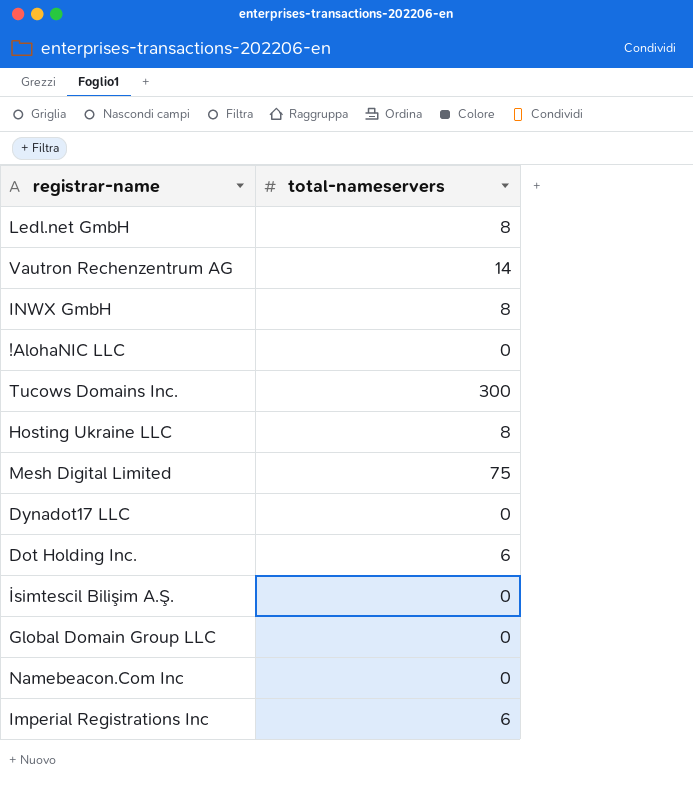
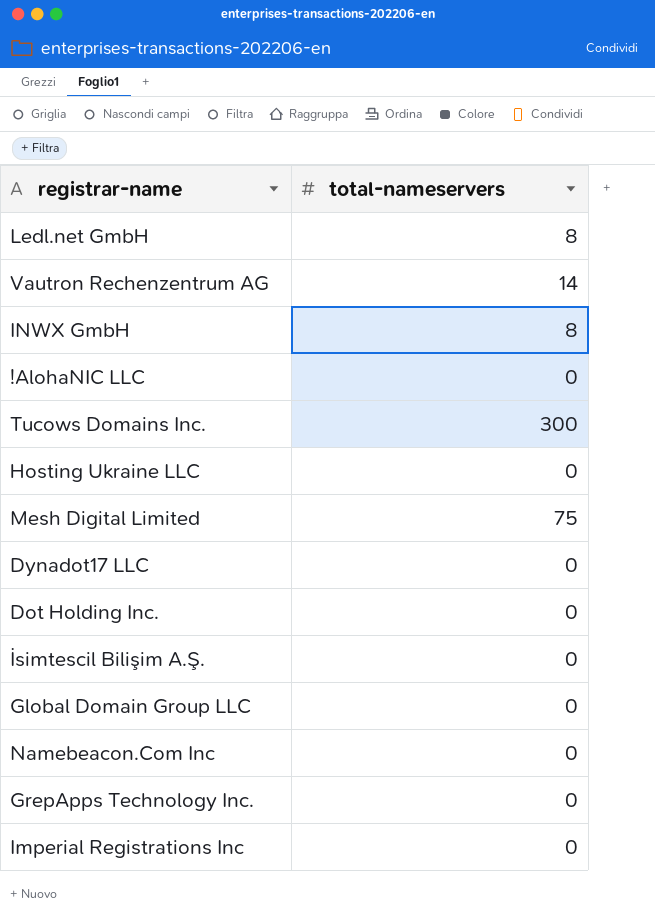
Hosting Ukraine LLC | total-nameservers: 8 -> 0
Dot Holding Inc. | total-nameservers: 6 -> 0
row GrepApps Technology Inc.: none -> 0
Imperial Registrations Inc | total-nameservers: 6 -> 0

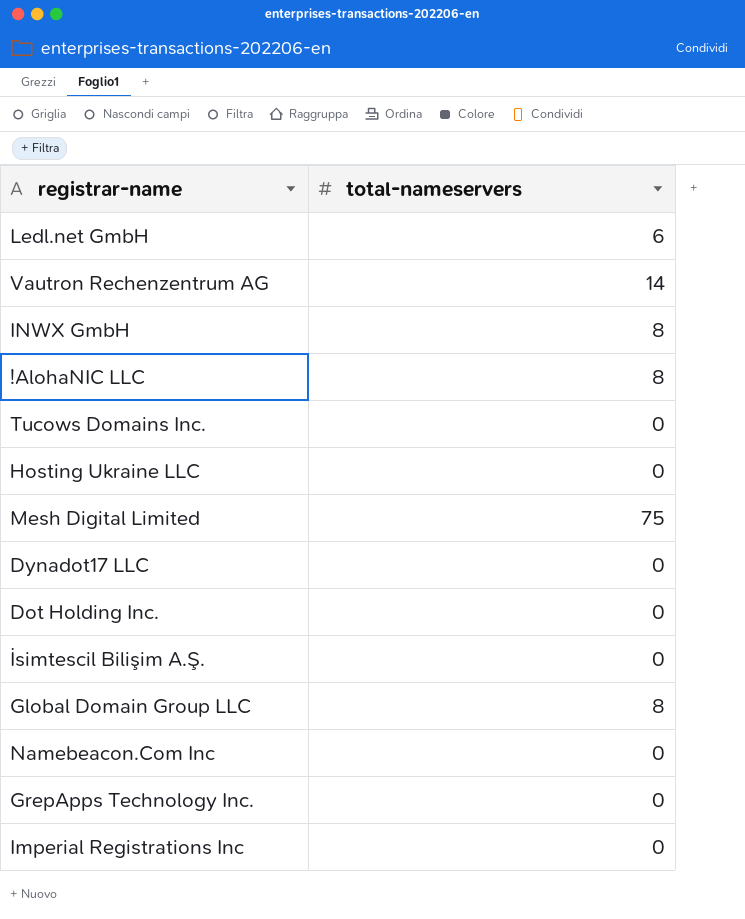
Ledl.net GmbH | total-nameservers: 8 -> 6
!AlohaNIC LLC | total-nameservers: 0 -> 8
Tucows Domains Inc. | total-nameservers: 300 -> 0
Global Domain Group LLC | total-nameservers: 0 -> 8

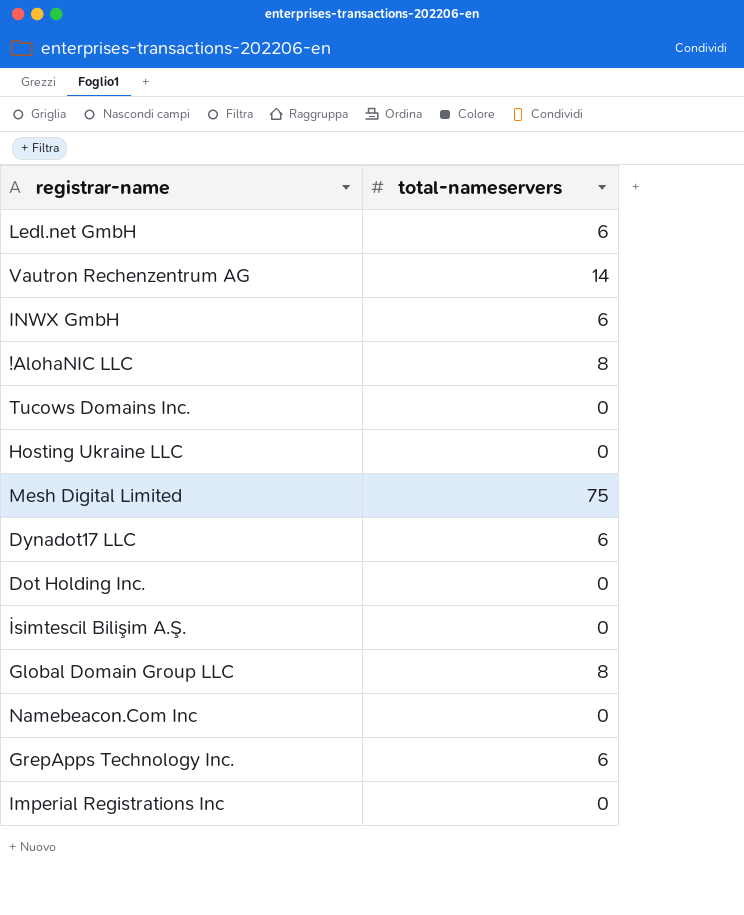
INWX GmbH | total-nameservers: 8 -> 6
Dynadot17 LLC | total-nameservers: 0 -> 6
GrepApps Technology Inc. | total-nameservers: 0 -> 6

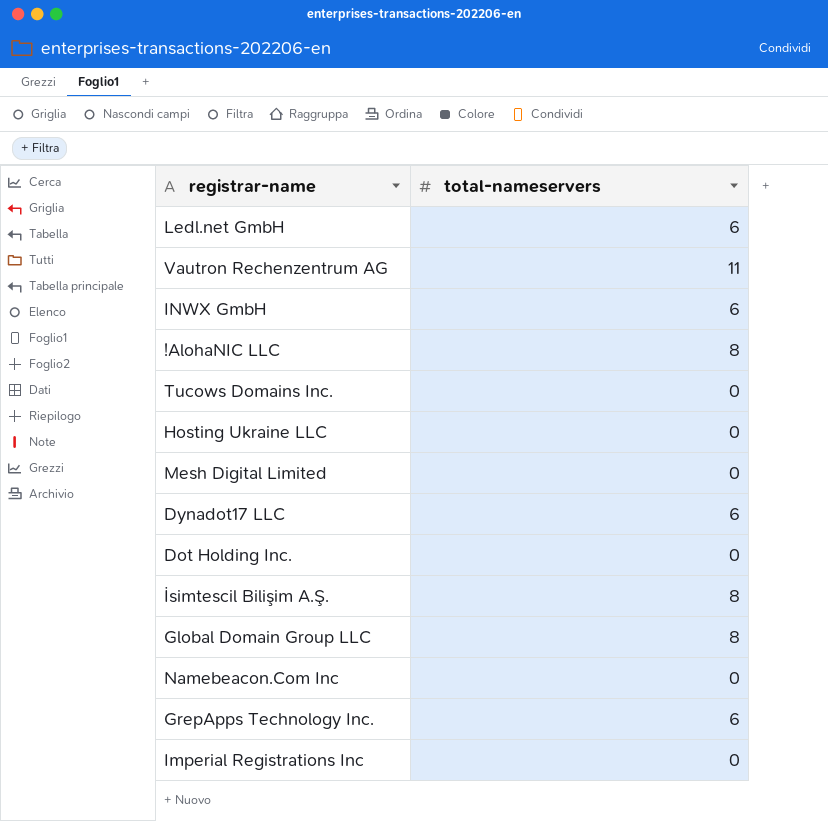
Vautron Rechenzentrum AG | total-nameservers: 14 -> 11
Mesh Digital Limited | total-nameservers: 75 -> 0
İsimtescil Bilişim A.Ş. | total-nameservers: 0 -> 8

